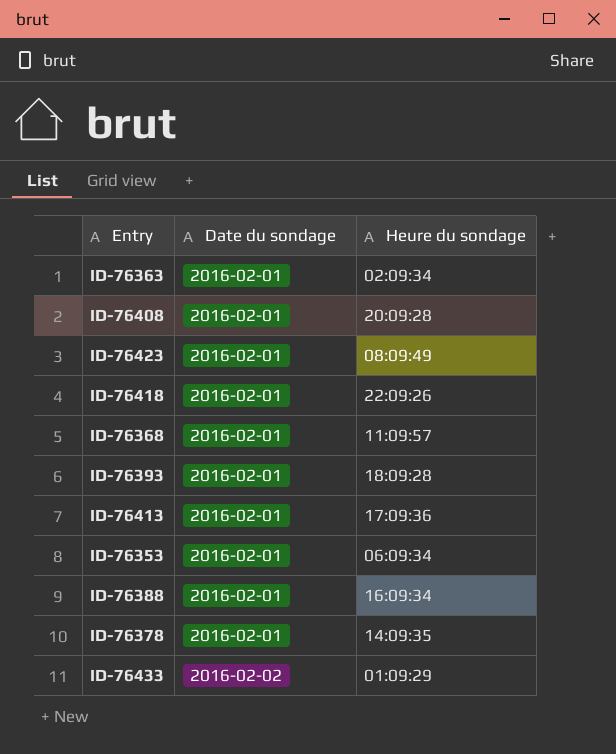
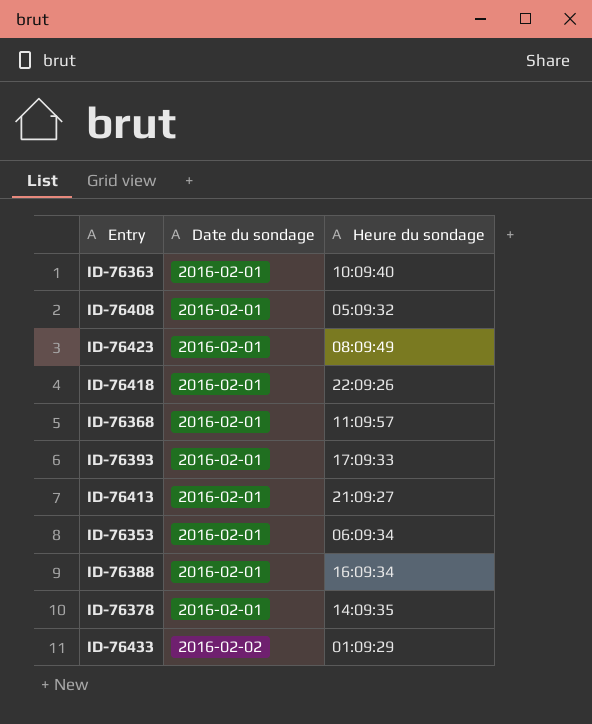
ID-76363 | Heure du sondage: 02:09:34 -> 10:09:40
ID-76408 | Heure du sondage: 20:09:28 -> 05:09:32
ID-76393 | Heure du sondage: 18:09:28 -> 17:09:33
ID-76413 | Heure du sondage: 17:09:36 -> 21:09:27

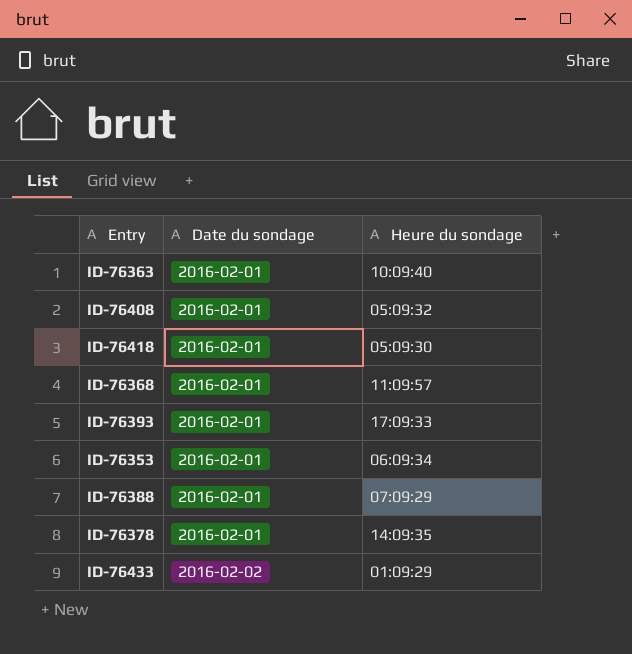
row ID-76423: 2016-02-01 | 08:09:49 -> none
row ID-76413: 2016-02-01 | 21:09:27 -> none
ID-76418 | Heure du sondage: 22:09:26 -> 05:09:30
ID-76388 | Heure du sondage: 16:09:34 -> 07:09:29

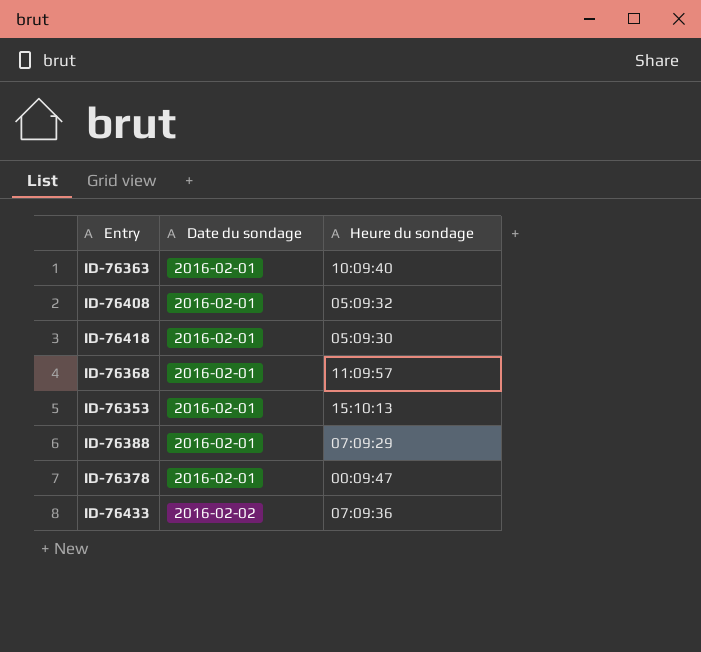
row ID-76393: 2016-02-01 | 17:09:33 -> none
ID-76353 | Heure du sondage: 06:09:34 -> 15:10:13
ID-76378 | Heure du sondage: 14:09:35 -> 00:09:47
ID-76433 | Heure du sondage: 01:09:29 -> 07:09:36

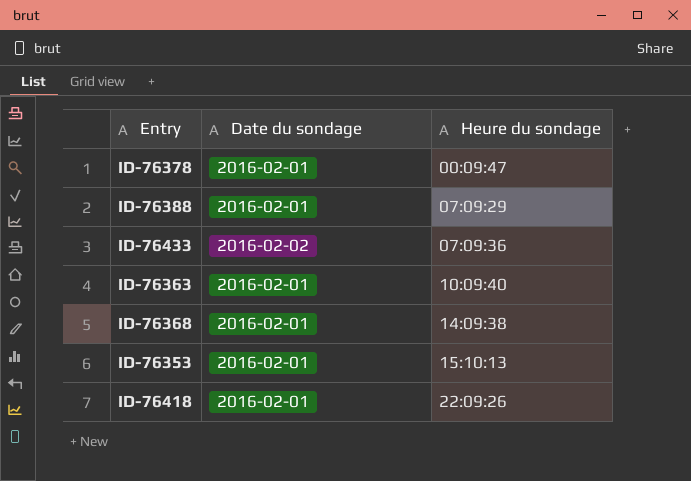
row order: Date du sondage ascending -> Heure du sondage ascending
row ID-76408: 2016-02-01 | 05:09:32 -> none
ID-76368 | Heure du sondage: 11:09:57 -> 14:09:38
ID-76418 | Heure du sondage: 05:09:30 -> 22:09:26

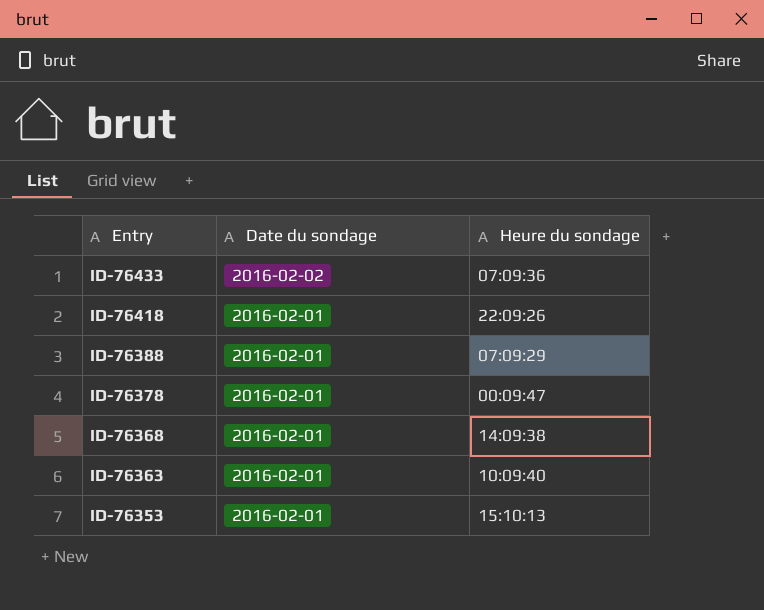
row order: Heure du sondage ascending -> Entry descending

